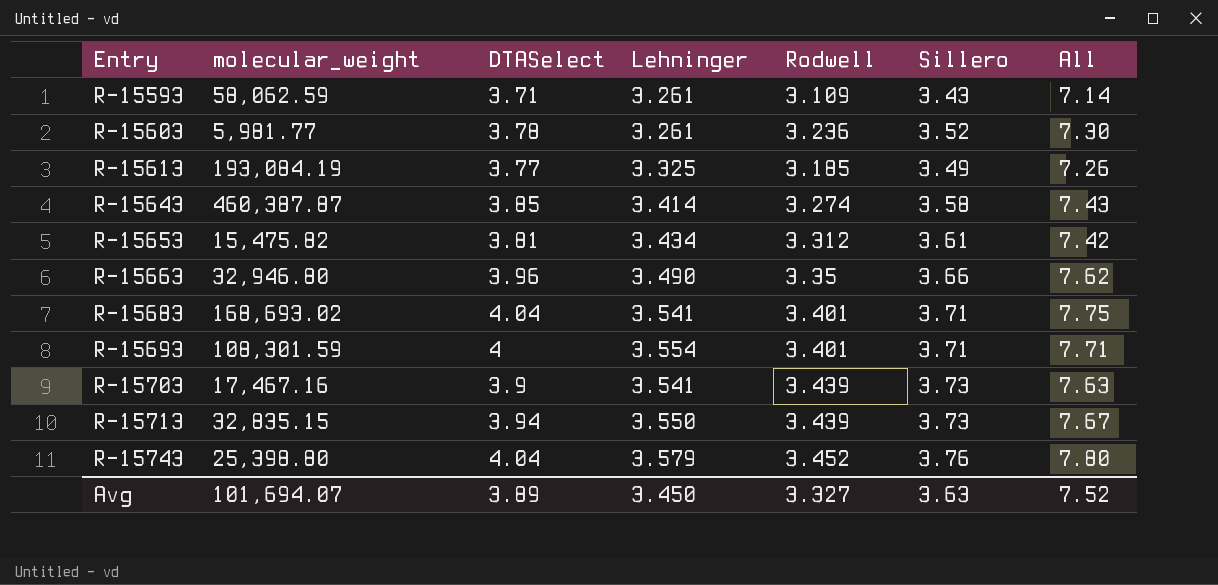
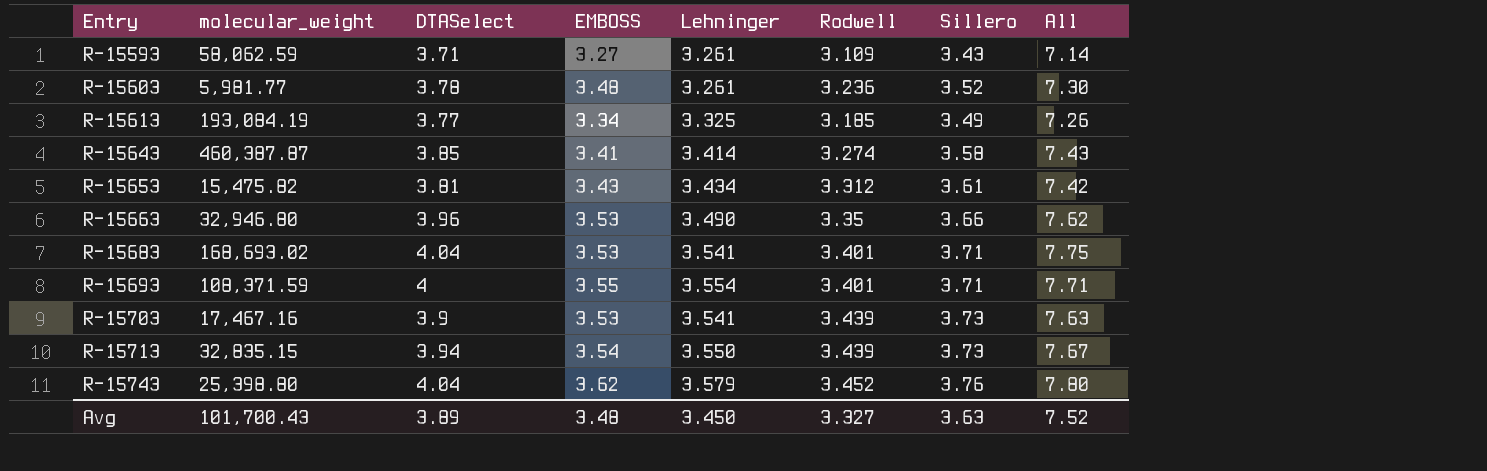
column EMBOSS | position: none -> 4
R-15693 | molecular_weight: 108,301.59 -> 108,371.59
Avg | molecular_weight: 101,694.07 -> 101,700.43

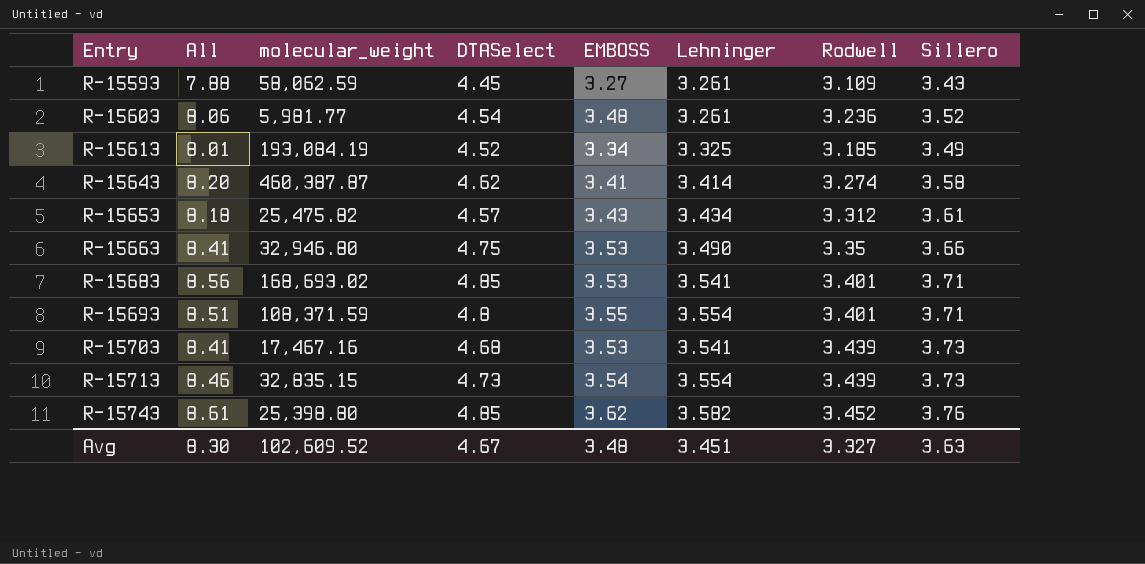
column All | position: 8 -> 2
R-15593 | All: 7.14 -> 7.88
R-15593 | DTASelect: 3.71 -> 4.45
R-15603 | All: 7.30 -> 8.06
R-15603 | DTASelect: 3.78 -> 4.54
R-15613 | All: 7.26 -> 8.01
R-15613 | DTASelect: 3.77 -> 4.52
R-15643 | All: 7.43 -> 8.20
R-15643 | DTASelect: 3.85 -> 4.62
R-15653 | All: 7.42 -> 8.18
R-15653 | molecular_weight: 15,475.82 -> 25,475.82
R-15653 | DTASelect: 3.81 -> 4.57
R-15663 | All: 7.62 -> 8.41
R-15663 | DTASelect: 3.96 -> 4.75
R-15683 | All: 7.75 -> 8.56
R-15683 | DTASelect: 4.04 -> 4.85
R-15693 | All: 7.71 -> 8.51
R-15693 | DTASelect: 4 -> 4.8
R-15703 | All: 7.63 -> 8.41
R-15703 | DTASelect: 3.9 -> 4.68
R-15713 | All: 7.67 -> 8.46
R-15713 | DTASelect: 3.94 -> 4.73
R-15713 | Lehninger: 3.550 -> 3.554
R-15743 | All: 7.80 -> 8.61
R-15743 | DTASelect: 4.04 -> 4.85
R-15743 | Lehninger: 3.579 -> 3.582
Avg | All: 7.52 -> 8.30
Avg | molecular_weight: 101,700.43 -> 102,609.52
Avg | DTASelect: 3.89 -> 4.67
Avg | Lehninger: 3.450 -> 3.451

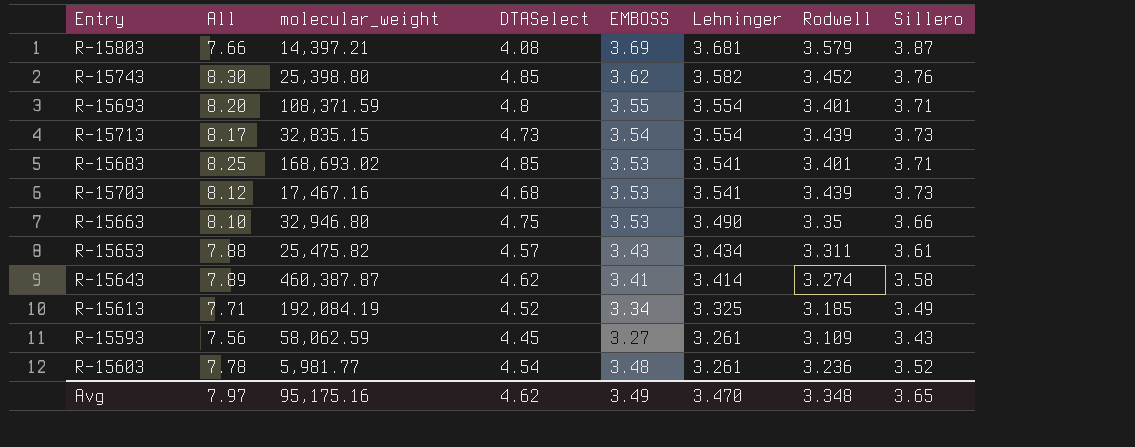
row order: Entry ascending -> Lehninger descending
column All | formula: [DTASelect] + [Sillero] -> [DTASelect] + [Rodwell]
row R-15803: none -> 7.66 | 14,397.21 | 4.08 | 3.69 | 3.681 | 3.579 | 3.87
R-15653 | Rodwell: 3.312 -> 3.311
R-15613 | molecular_weight: 193,084.19 -> 192,084.19
Avg | All: 8.30 -> 7.97
Avg | molecular_weight: 102,609.52 -> 95,175.16
Avg | DTASelect: 4.67 -> 4.62
Avg | EMBOSS: 3.48 -> 3.49
Avg | Lehninger: 3.451 -> 3.470
Avg | Rodwell: 3.327 -> 3.348
Avg | Sillero: 3.63 -> 3.65

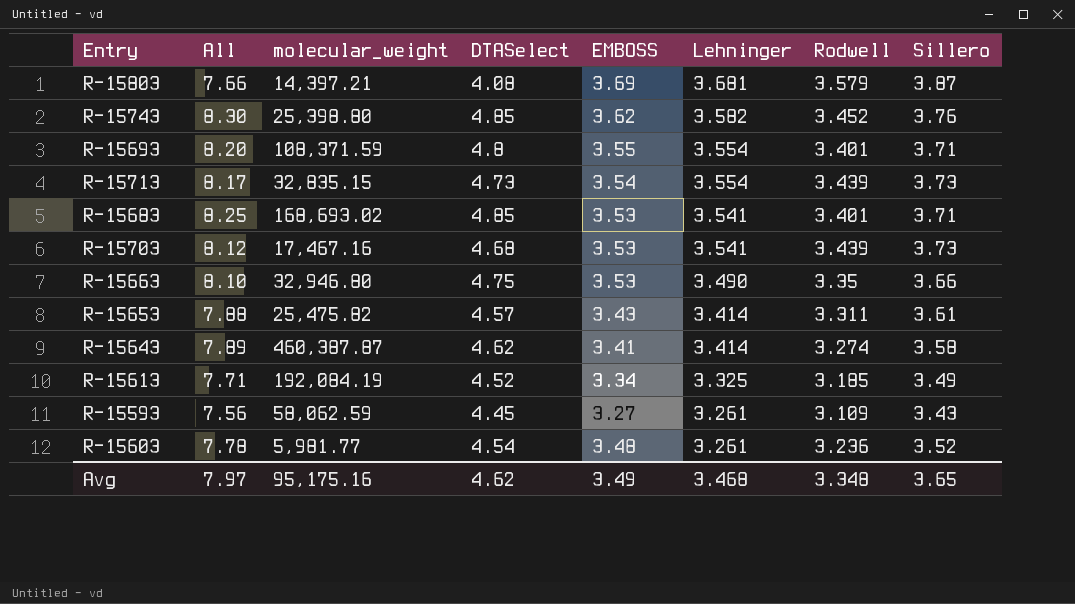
R-15653 | Lehninger: 3.434 -> 3.414
Avg | Lehninger: 3.470 -> 3.468

